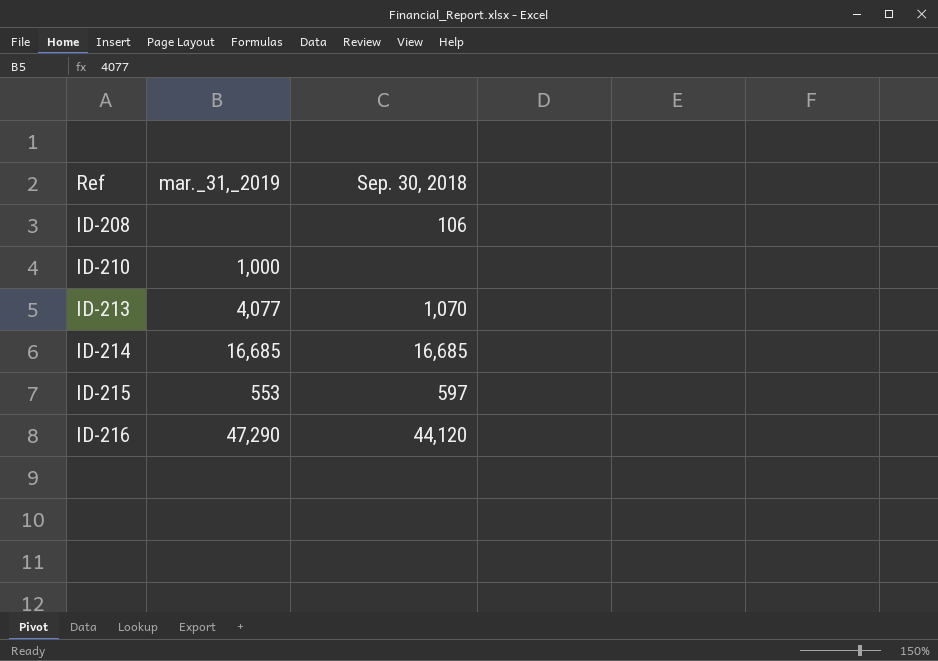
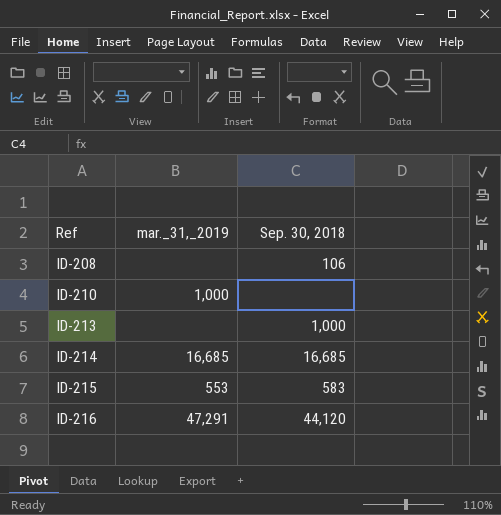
ID-213 | mar._31,_2019: 4,077 -> none
ID-213 | Sep. 30, 2018: 1,070 -> 1,000
ID-215 | Sep. 30, 2018: 597 -> 583
ID-216 | mar._31,_2019: 47,290 -> 47,291

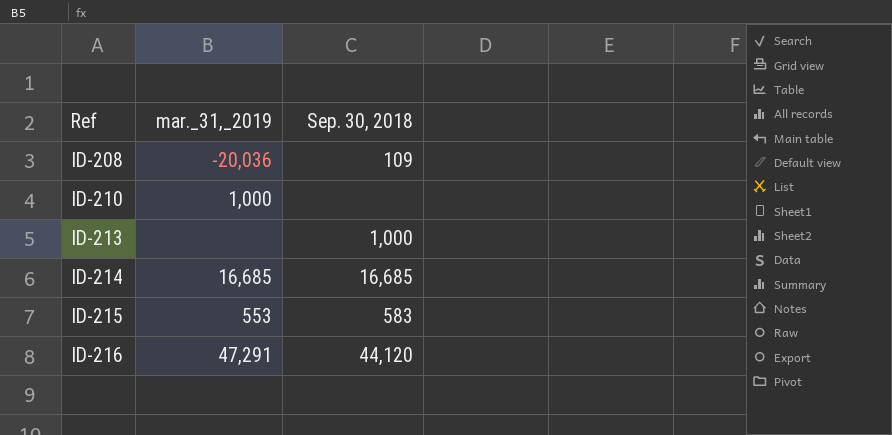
ID-208 | mar._31,_2019: none -> -20,036
ID-208 | Sep. 30, 2018: 106 -> 109

